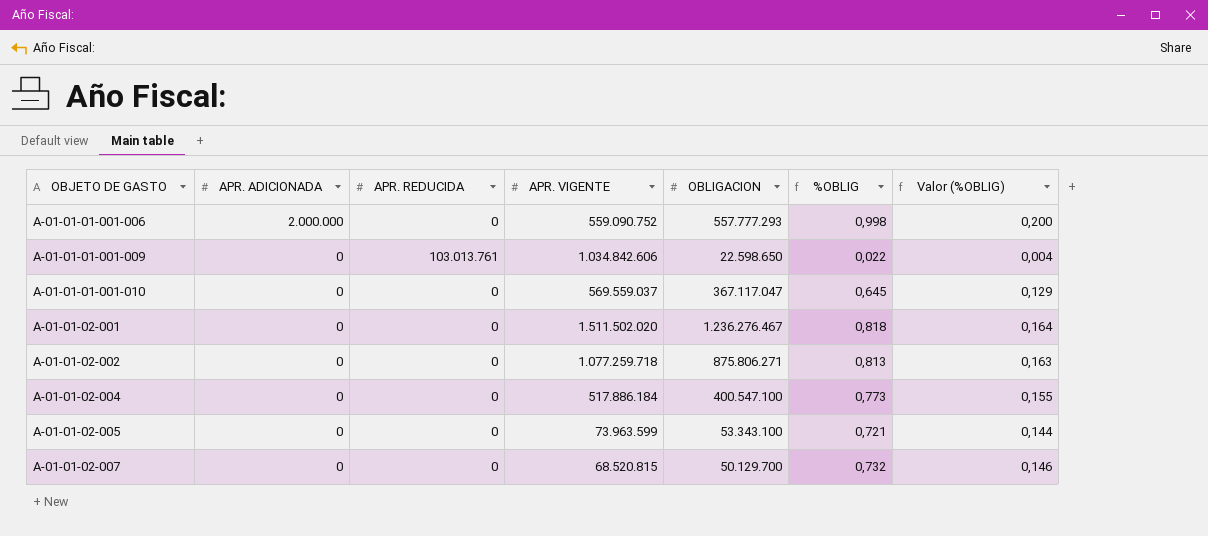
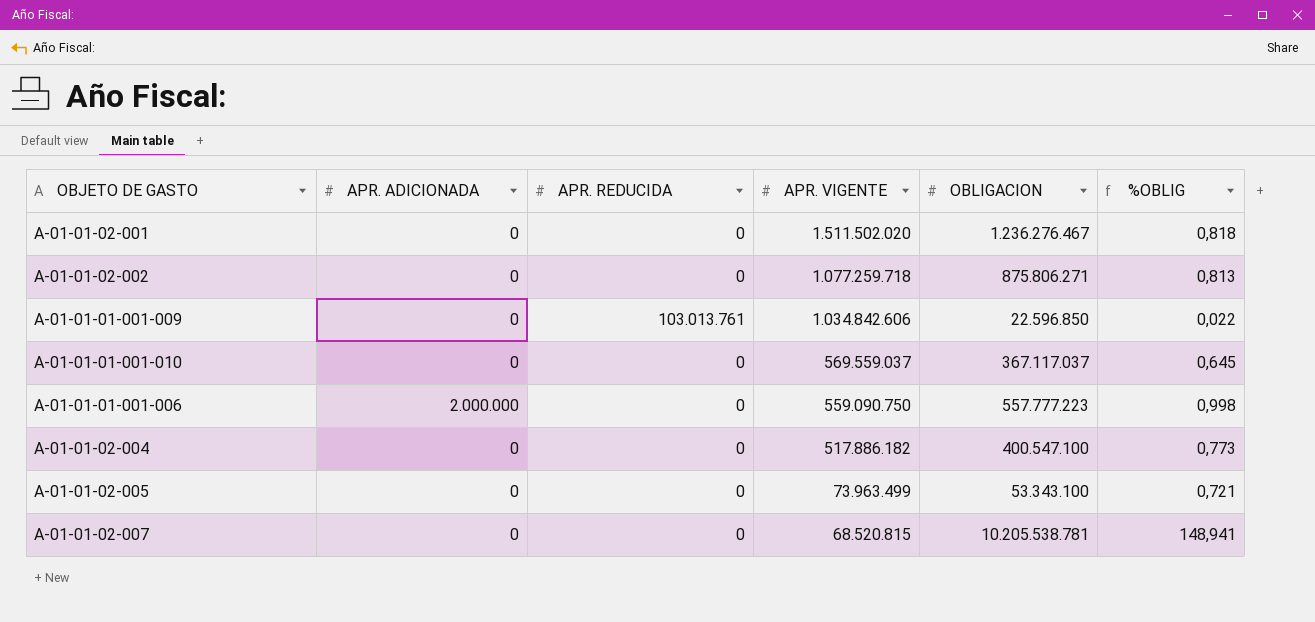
row order: OBJETO DE GASTO ascending -> APR. VIGENTE descending
column Valor (%OBLIG) | formula: [%OBLIG] * 0,2 -> none
A-01-01-01-001-009 | OBLIGACION: 22.598.650 -> 22.596.850
A-01-01-01-001-010 | OBLIGACION: 367.117.047 -> 367.117.037
A-01-01-01-001-006 | APR. VIGENTE: 559.090.752 -> 559.090.750
A-01-01-01-001-006 | OBLIGACION: 557.777.293 -> 557.777.223
A-01-01-02-004 | APR. VIGENTE: 517.886.184 -> 517.886.182
A-01-01-02-005 | APR. VIGENTE: 73.963.599 -> 73.963.499
A-01-01-02-007 | OBLIGACION: 50.129.700 -> 10.205.538.781
A-01-01-02-007 | %OBLIG: 0,732 -> 148,941

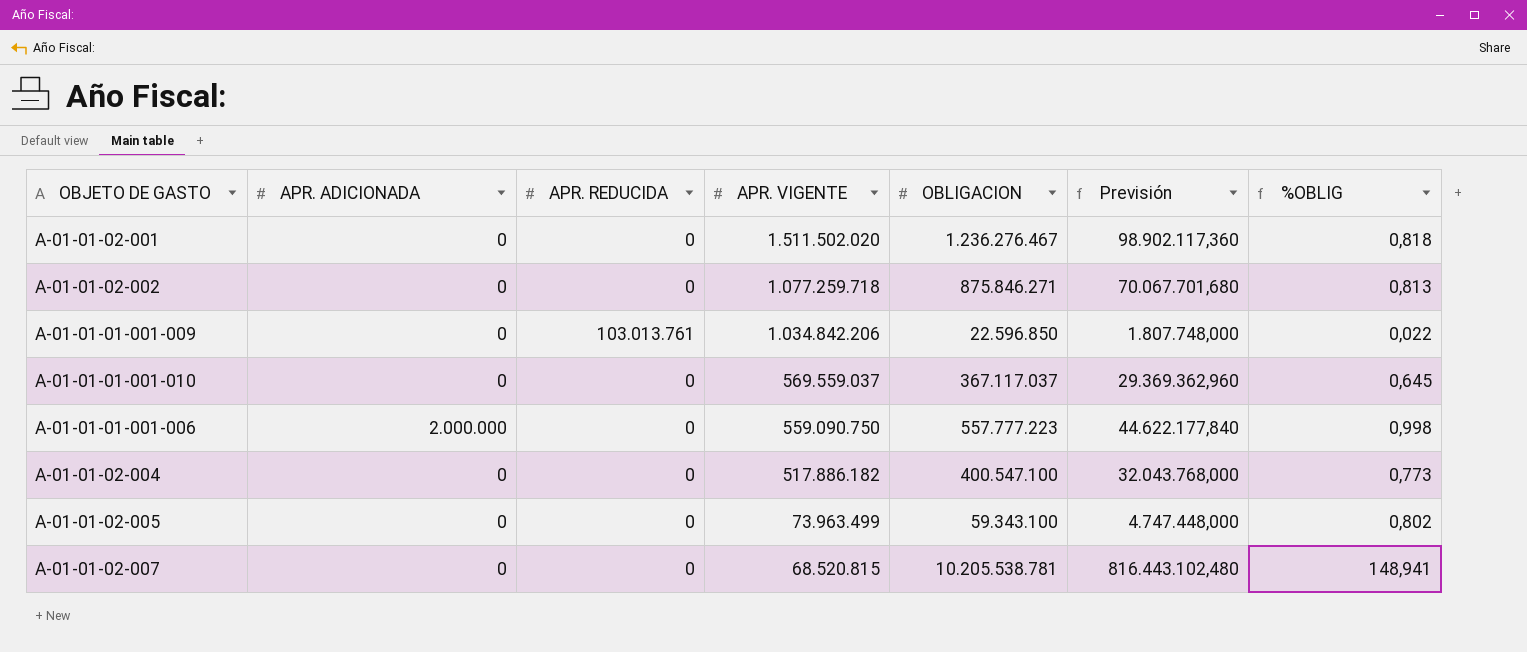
column Previsión | formula: none -> [OBLIGACION] * 0,08
A-01-01-02-002 | OBLIGACION: 875.806.271 -> 875.846.271
A-01-01-01-001-009 | APR. VIGENTE: 1.034.842.606 -> 1.034.842.206
A-01-01-02-005 | OBLIGACION: 53.343.100 -> 59.343.100
A-01-01-02-005 | %OBLIG: 0,721 -> 0,802

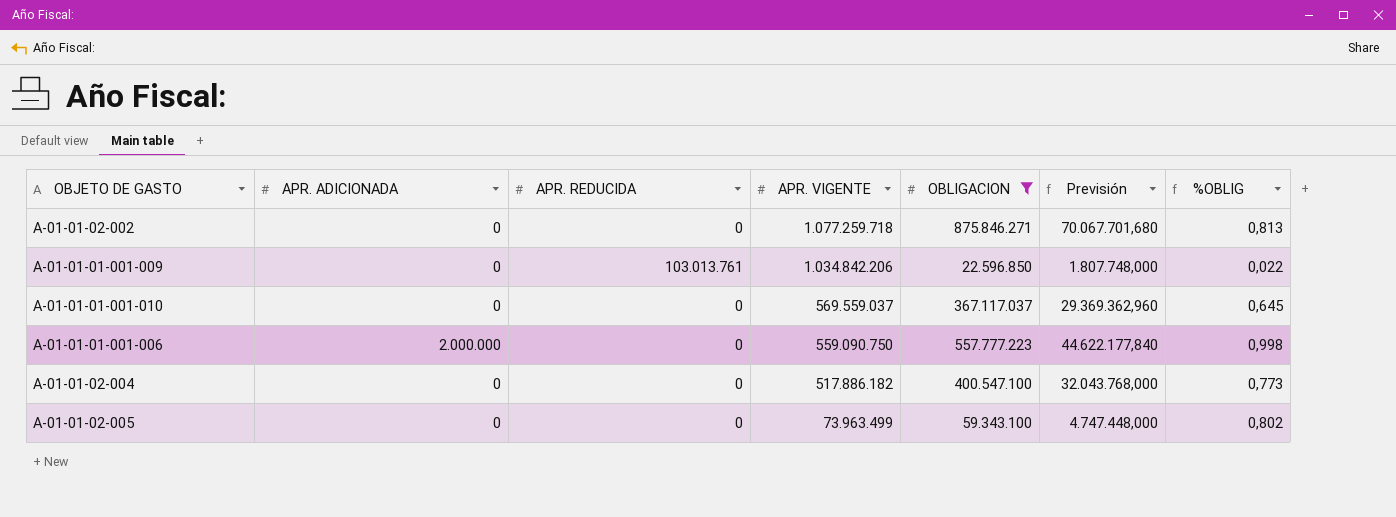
filter: none -> OBLIGACION <= 875.846.271

